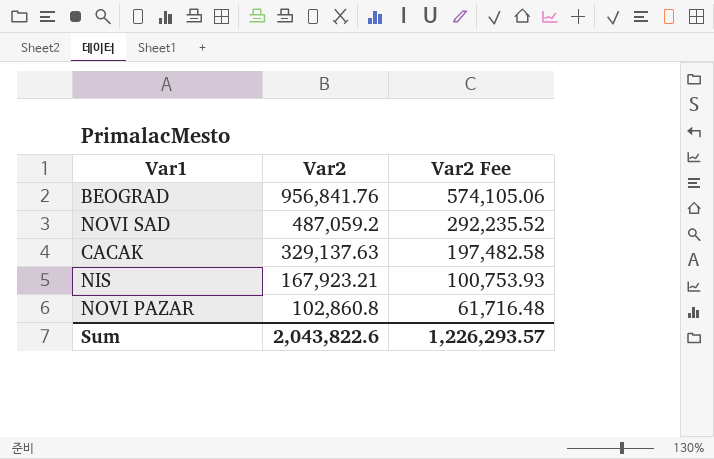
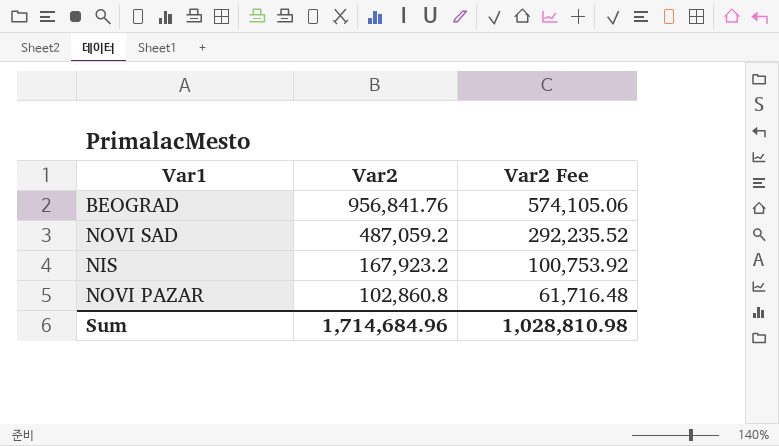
row CACAK: 329,137.63 | 197,482.58 -> none
NIS | Var2: 167,923.21 -> 167,923.2
NIS | Var2 Fee: 100,753.93 -> 100,753.92
Sum | Var2: 2,043,822.6 -> 1,714,684.96
Sum | Var2 Fee: 1,226,293.57 -> 1,028,810.98

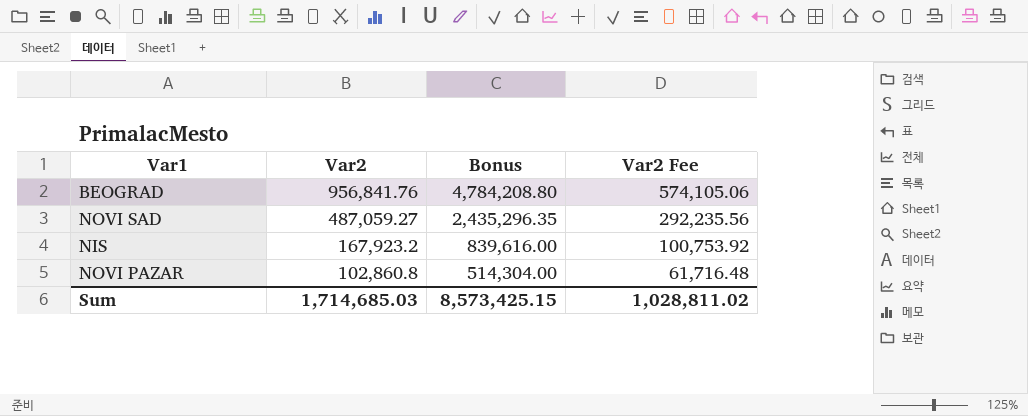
column Bonus | formula: none -> [Var2] * 5
NOVI SAD | Var2: 487,059.2 -> 487,059.27
NOVI SAD | Var2 Fee: 292,235.52 -> 292,235.56
Sum | Var2: 1,714,684.96 -> 1,714,685.03
Sum | Var2 Fee: 1,028,810.98 -> 1,028,811.02

